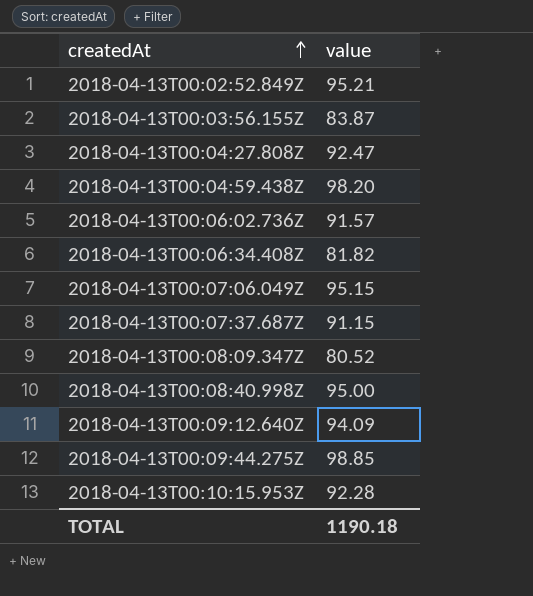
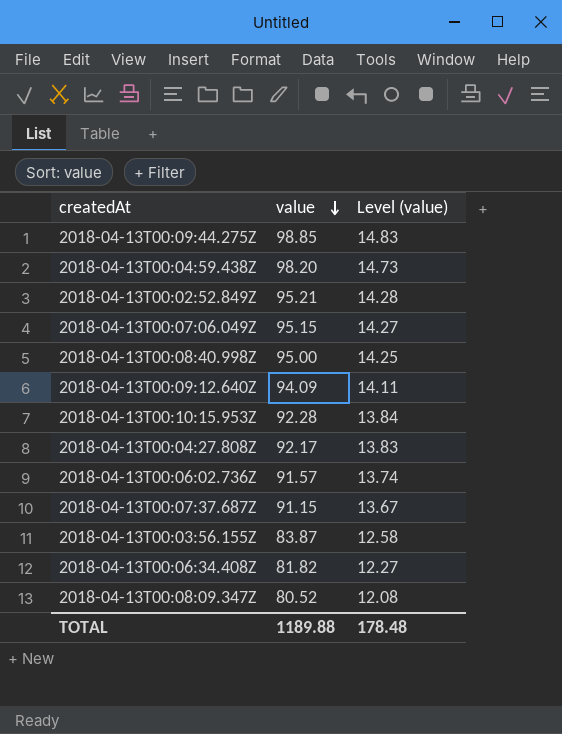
row order: createdAt ascending -> value descending
column Level (value) | formula: none -> [value] * 0.15
2018-04-13T00:04:27.808Z | value: 92.47 -> 92.17
TOTAL | value: 1190.18 -> 1189.88

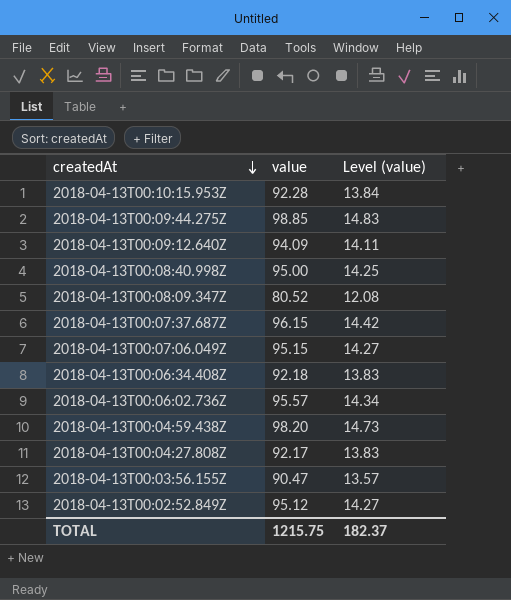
row order: value descending -> createdAt descending
2018-04-13T00:07:37.687Z | value: 91.15 -> 96.15
2018-04-13T00:07:37.687Z | Level (value): 13.67 -> 14.42
2018-04-13T00:06:34.408Z | value: 81.82 -> 92.18
2018-04-13T00:06:34.408Z | Level (value): 12.27 -> 13.83
2018-04-13T00:06:02.736Z | value: 91.57 -> 95.57
2018-04-13T00:06:02.736Z | Level (value): 13.74 -> 14.34
2018-04-13T00:03:56.155Z | value: 83.87 -> 90.47
2018-04-13T00:03:56.155Z | Level (value): 12.58 -> 13.57
2018-04-13T00:02:52.849Z | value: 95.21 -> 95.12
2018-04-13T00:02:52.849Z | Level (value): 14.28 -> 14.27
TOTAL | value: 1189.88 -> 1215.75
TOTAL | Level (value): 178.48 -> 182.37

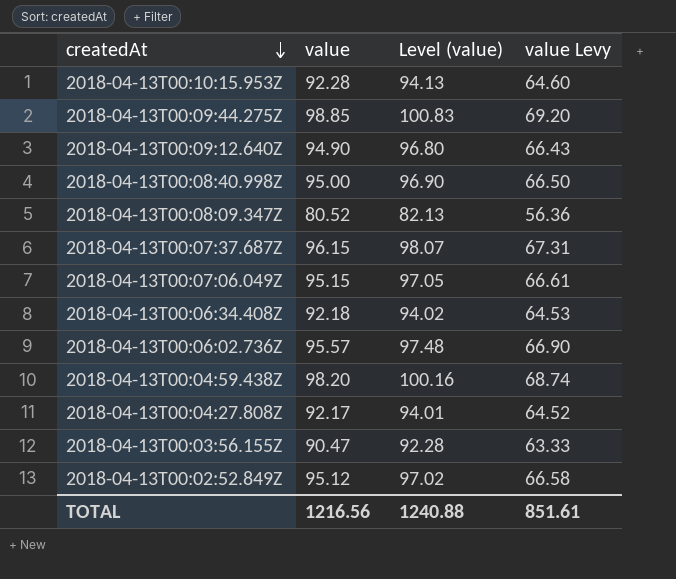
column Level (value) | formula: [value] * 0.15 -> [value] * 1.02
column value Levy | formula: none -> [value] * 0.7
2018-04-13T00:09:12.640Z | value: 94.09 -> 94.90
TOTAL | value: 1215.75 -> 1216.56
TOTAL | Level (value): 182.37 -> 1240.88

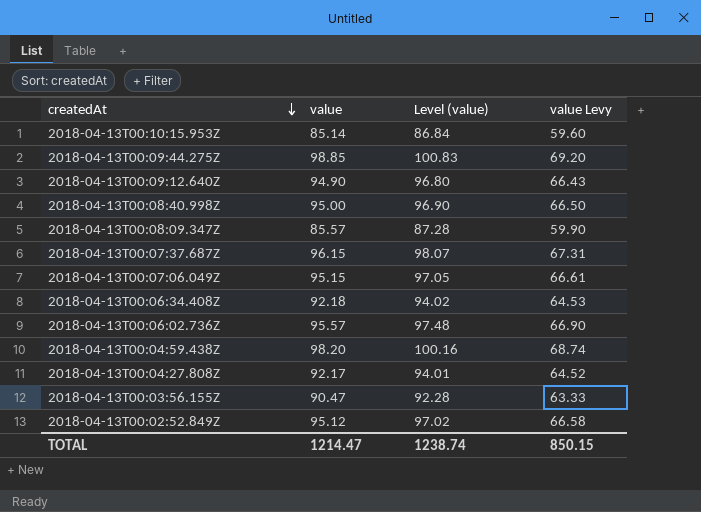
2018-04-13T00:10:15.953Z | value: 92.28 -> 85.14
2018-04-13T00:10:15.953Z | Level (value): 94.13 -> 86.84
2018-04-13T00:10:15.953Z | value Levy: 64.60 -> 59.60
2018-04-13T00:08:09.347Z | value: 80.52 -> 85.57
2018-04-13T00:08:09.347Z | Level (value): 82.13 -> 87.28
2018-04-13T00:08:09.347Z | value Levy: 56.36 -> 59.90
TOTAL | value: 1216.56 -> 1214.47
TOTAL | Level (value): 1240.88 -> 1238.74
TOTAL | value Levy: 851.61 -> 850.15

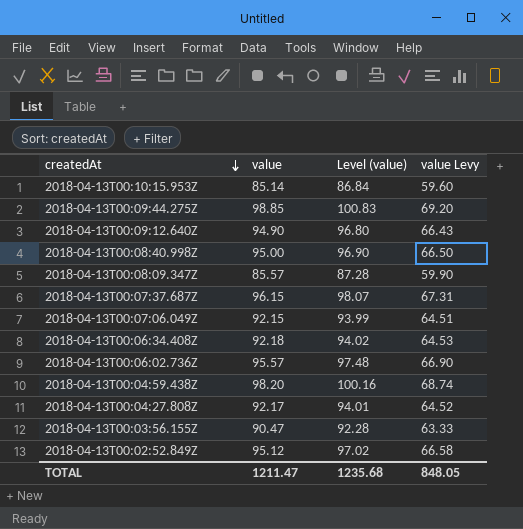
2018-04-13T00:07:06.049Z | value: 95.15 -> 92.15
2018-04-13T00:07:06.049Z | Level (value): 97.05 -> 93.99
2018-04-13T00:07:06.049Z | value Levy: 66.61 -> 64.51
TOTAL | value: 1214.47 -> 1211.47
TOTAL | Level (value): 1238.74 -> 1235.68
TOTAL | value Levy: 850.15 -> 848.05

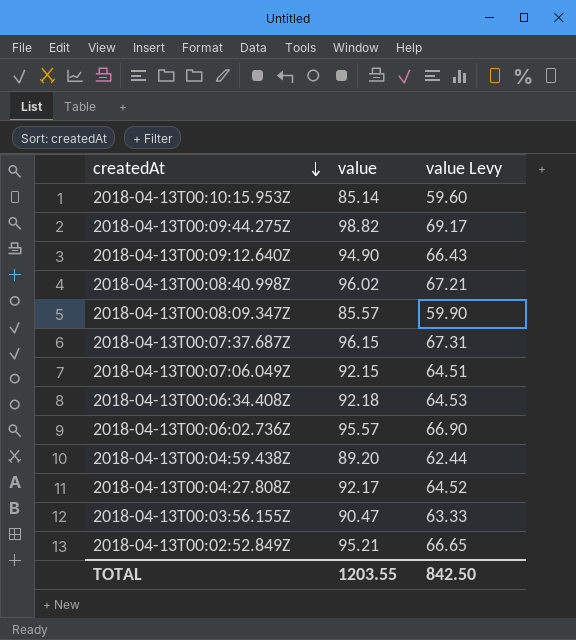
column Level (value) | formula: [value] * 1.02 -> none
2018-04-13T00:09:44.275Z | value: 98.85 -> 98.82
2018-04-13T00:09:44.275Z | value Levy: 69.20 -> 69.17
2018-04-13T00:08:40.998Z | value: 95.00 -> 96.02
2018-04-13T00:08:40.998Z | value Levy: 66.50 -> 67.21
2018-04-13T00:04:59.438Z | value: 98.20 -> 89.20
2018-04-13T00:04:59.438Z | value Levy: 68.74 -> 62.44
2018-04-13T00:02:52.849Z | value: 95.12 -> 95.21
2018-04-13T00:02:52.849Z | value Levy: 66.58 -> 66.65
TOTAL | value: 1211.47 -> 1203.55
TOTAL | value Levy: 848.05 -> 842.50

